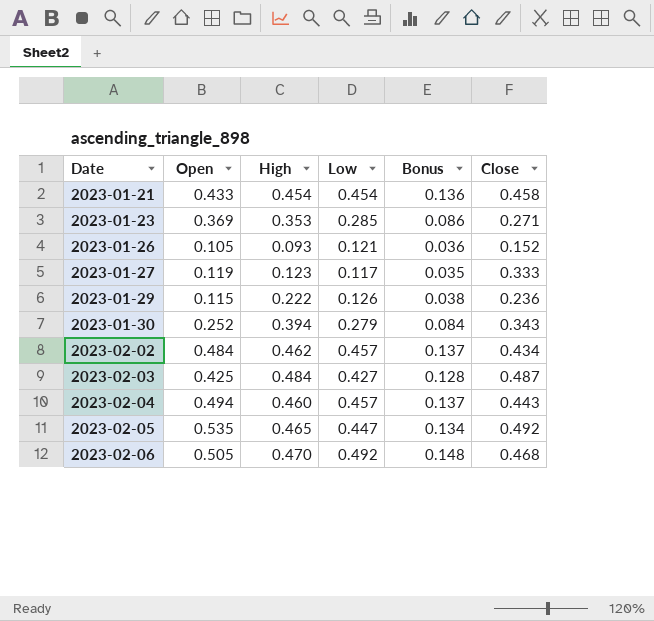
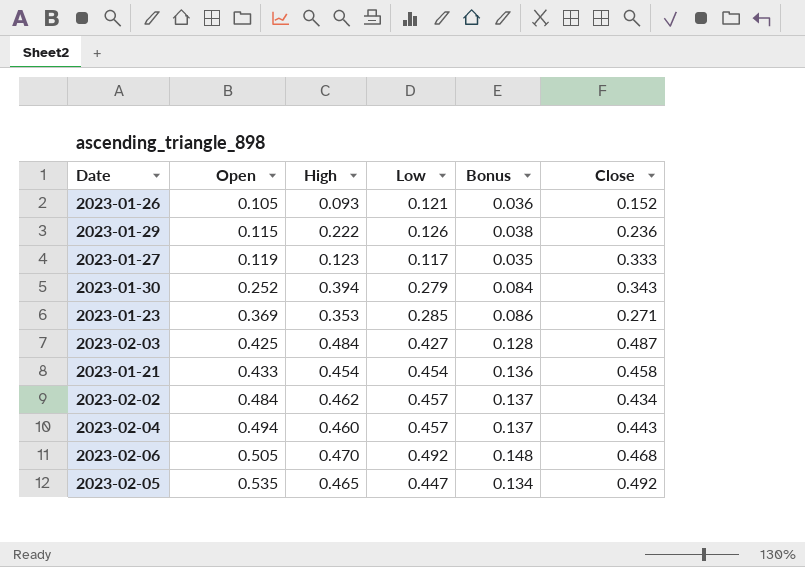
row order: Date ascending -> Open ascending

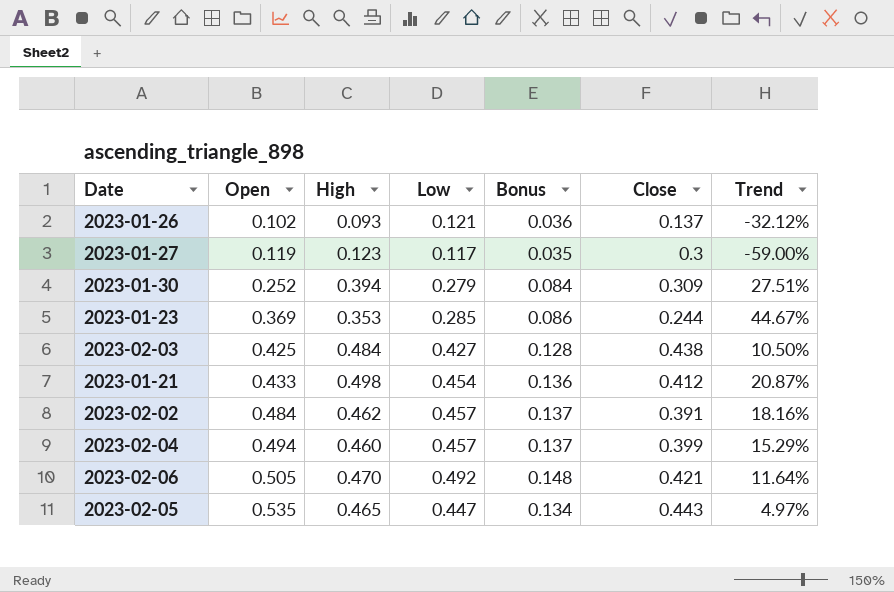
column Trend | formula: none -> ([High] - [Close]) / [Close]
row 2023-01-29: 0.115 | 0.222 | 0.126 | 0.038 | 0.236 -> none
2023-01-26 | Open: 0.105 -> 0.102
2023-01-26 | Close: 0.152 -> 0.137
2023-01-27 | Close: 0.333 -> 0.3
2023-01-30 | Close: 0.343 -> 0.309
2023-01-23 | Close: 0.271 -> 0.244
2023-02-03 | Close: 0.487 -> 0.438
2023-01-21 | High: 0.454 -> 0.498
2023-01-21 | Close: 0.458 -> 0.412
2023-02-02 | Close: 0.434 -> 0.391
2023-02-04 | Close: 0.443 -> 0.399
2023-02-06 | Close: 0.468 -> 0.421
2023-02-05 | Close: 0.492 -> 0.443

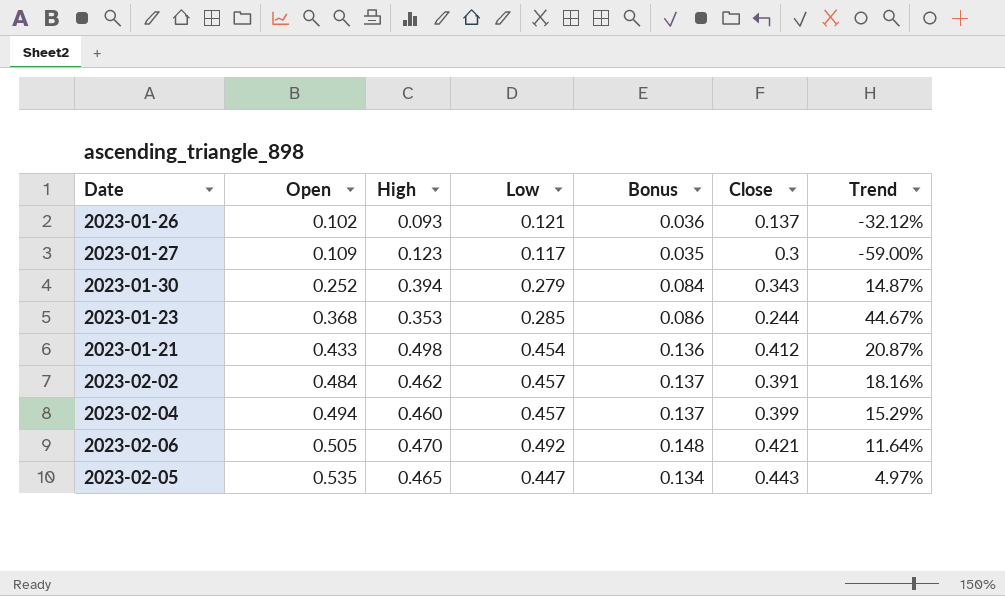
row 2023-02-03: 0.425 | 0.484 | 0.427 | 0.128 | 0.438 | 10.50% -> none
2023-01-27 | Open: 0.119 -> 0.109
2023-01-30 | Close: 0.309 -> 0.343
2023-01-30 | Trend: 27.51% -> 14.87%
2023-01-23 | Open: 0.369 -> 0.368

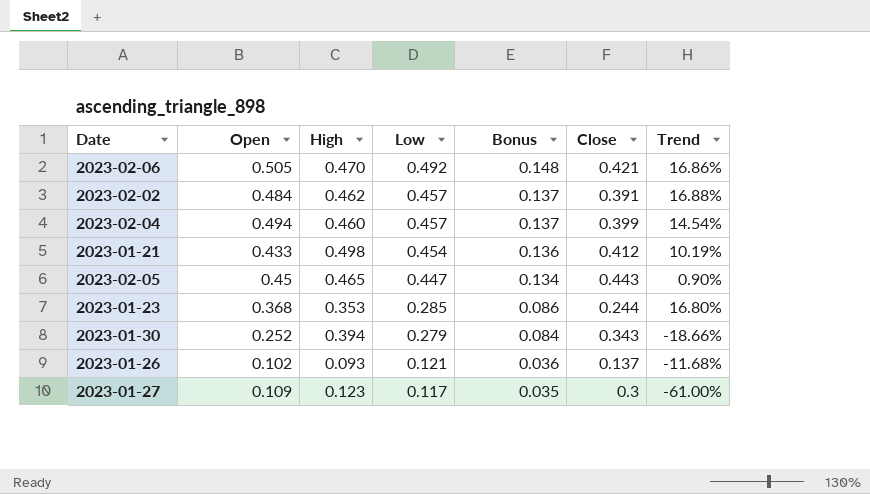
row order: Open ascending -> Low descending
column Trend | formula: ([High] - [Close]) / [Close] -> ([Low] - [Close]) / [Close]
2023-02-05 | Open: 0.535 -> 0.45

